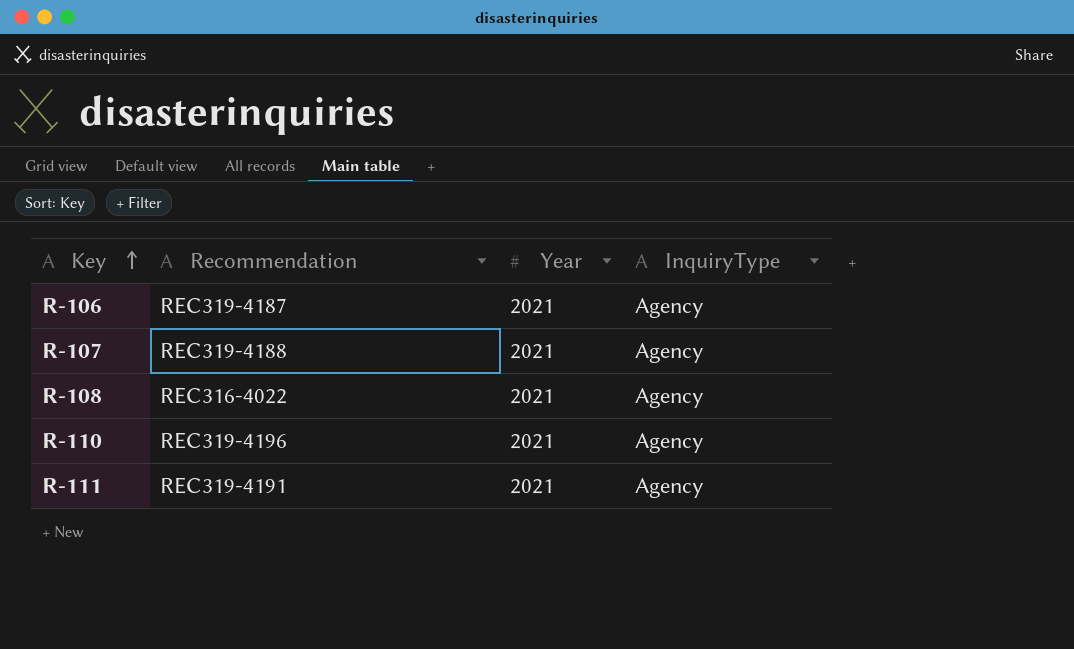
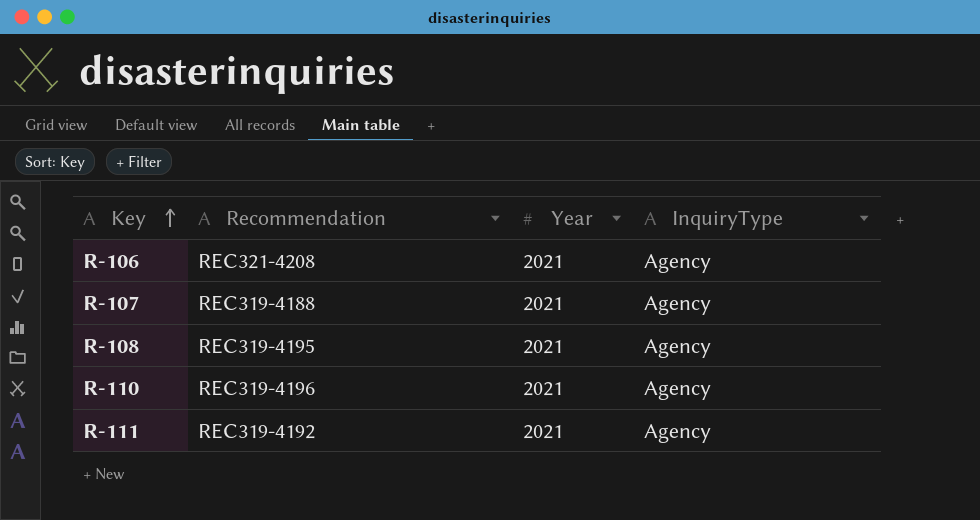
R-106 | Recommendation: REC319-4187 -> REC321-4208
R-108 | Recommendation: REC316-4022 -> REC319-4195
R-111 | Recommendation: REC319-4191 -> REC319-4192

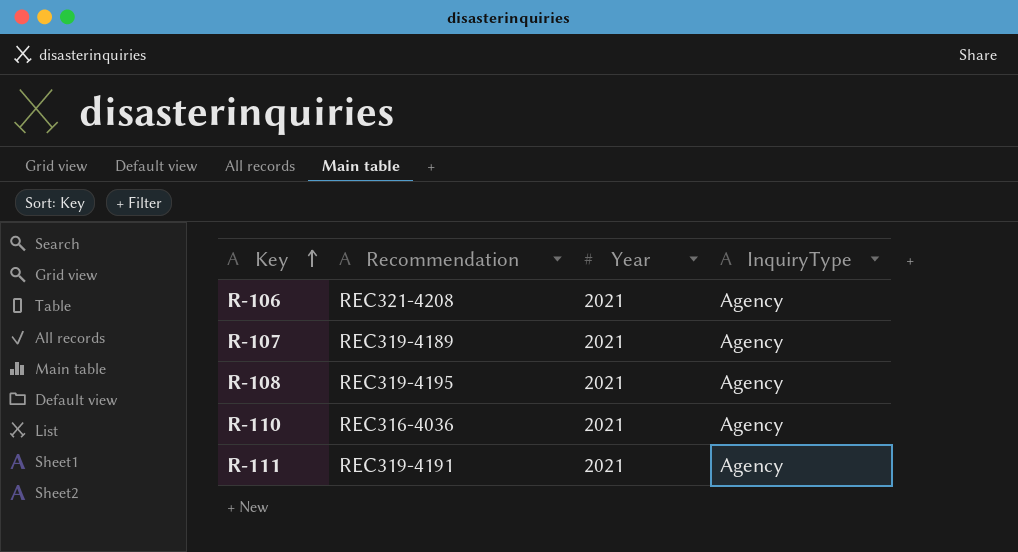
R-107 | Recommendation: REC319-4188 -> REC319-4189
R-110 | Recommendation: REC319-4196 -> REC316-4036
R-111 | Recommendation: REC319-4192 -> REC319-4191

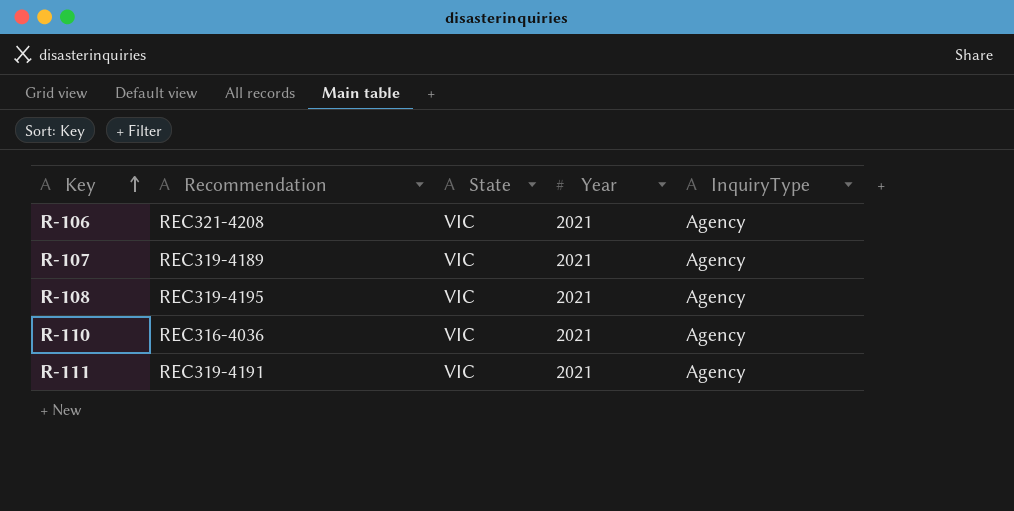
column State | position: none -> 3

